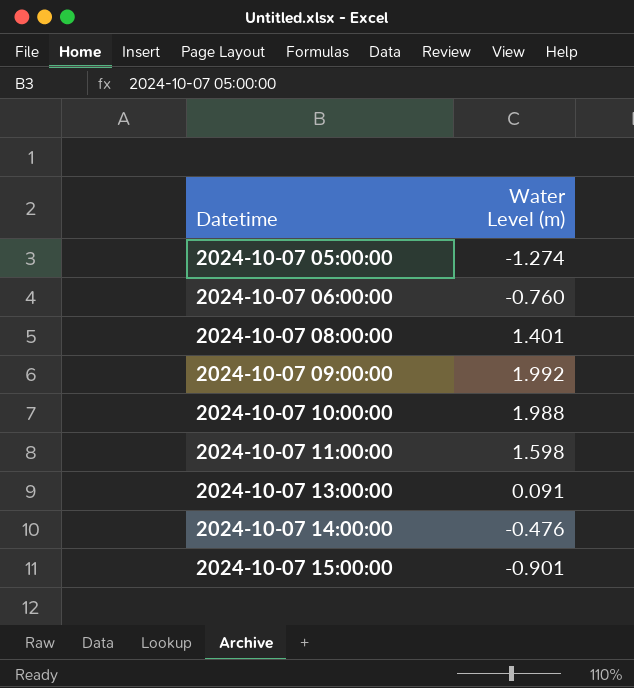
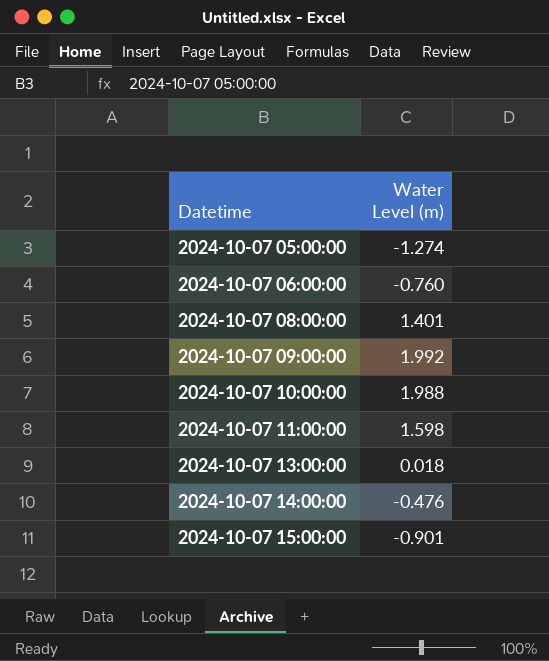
2024-10-07 13:00:00 | Water Level (m): 0.091 -> 0.018

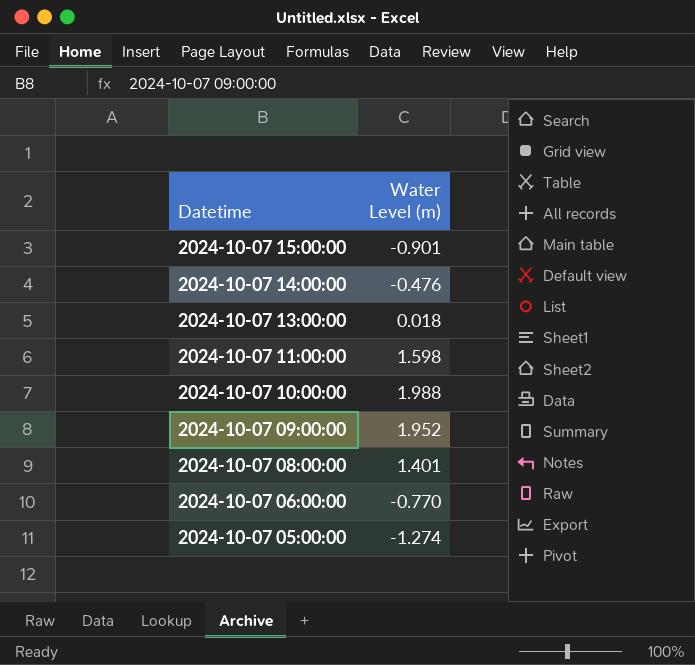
row order: Datetime ascending -> Datetime descending
2024-10-07 09:00:00 | Water Level (m): 1.992 -> 1.952
2024-10-07 06:00:00 | Water Level (m): -0.760 -> -0.770

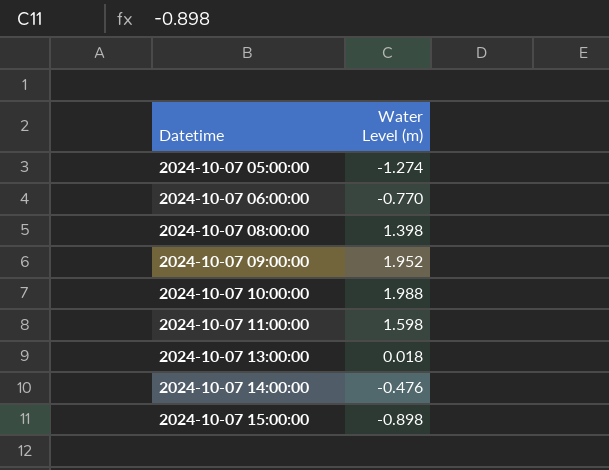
row order: Datetime descending -> Datetime ascending
2024-10-07 08:00:00 | Water Level (m): 1.401 -> 1.398
2024-10-07 15:00:00 | Water Level (m): -0.901 -> -0.898

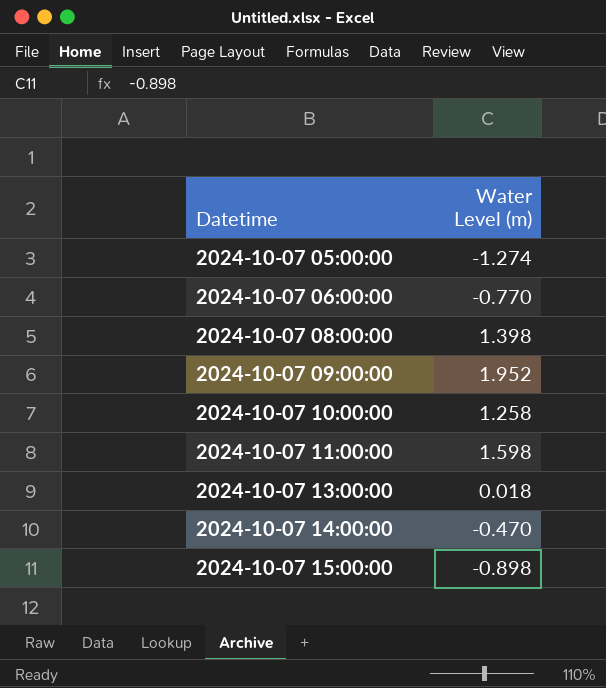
2024-10-07 10:00:00 | Water Level (m): 1.988 -> 1.258
2024-10-07 14:00:00 | Water Level (m): -0.476 -> -0.470

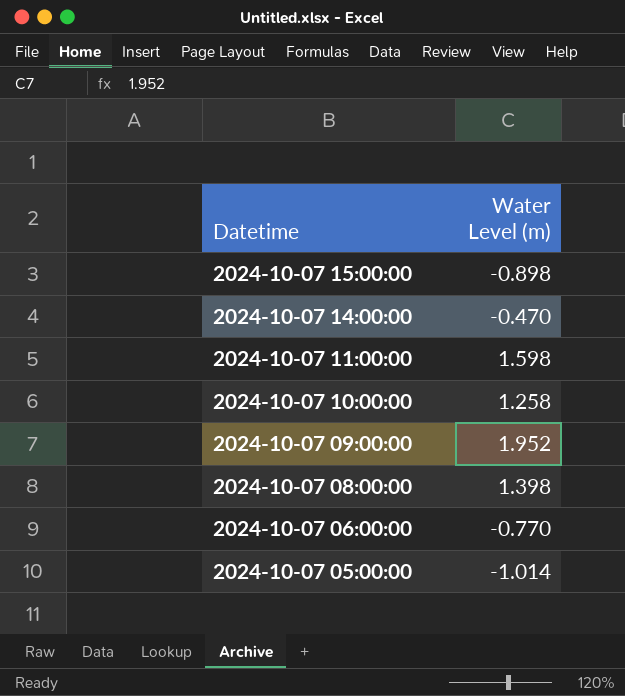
row order: Datetime ascending -> Datetime descending
row 2024-10-07 13:00:00: 0.018 -> none
2024-10-07 05:00:00 | Water Level (m): -1.274 -> -1.014

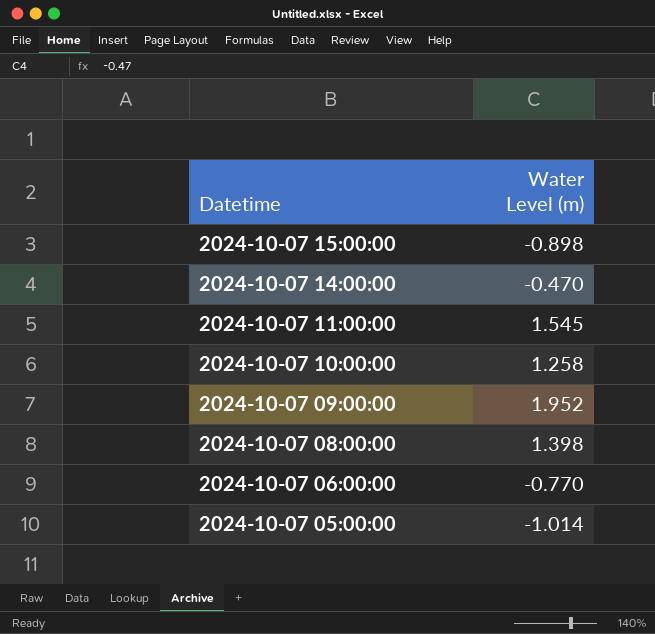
2024-10-07 11:00:00 | Water Level (m): 1.598 -> 1.545

